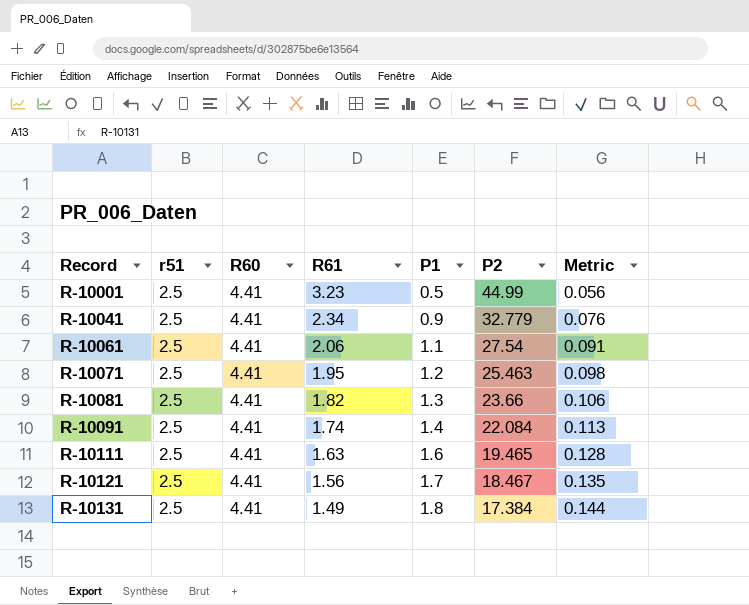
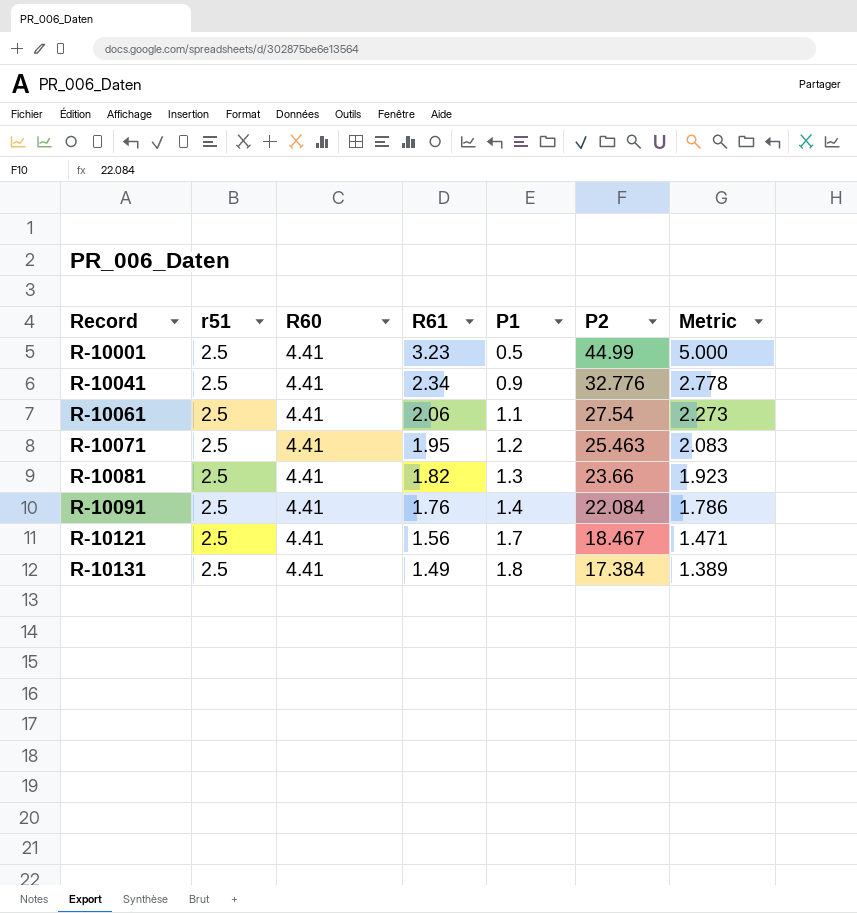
column Metric | formula: [r51] / [P2] -> [r51] / [P1]
row R-10111: 2.5 | 4.41 | 1.63 | 1.6 | 19.465 | 0.128 -> none
R-10041 | P2: 32.779 -> 32.776
R-10091 | R61: 1.74 -> 1.76

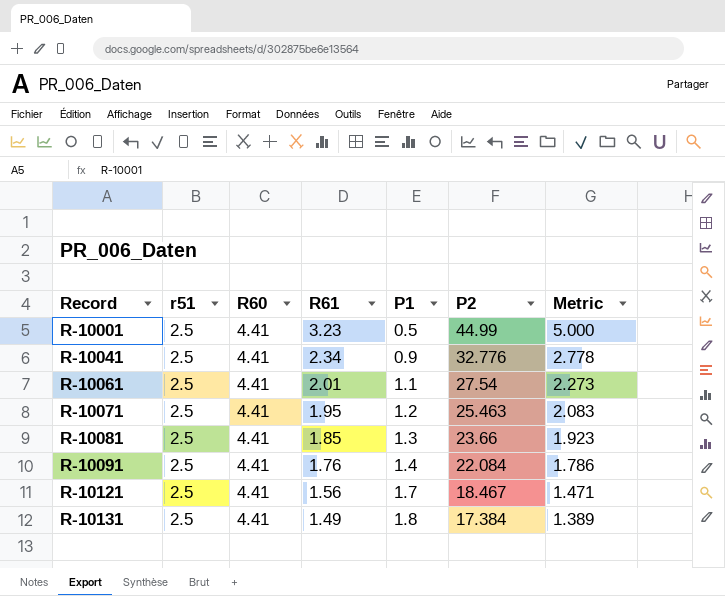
R-10061 | R61: 2.06 -> 2.01
R-10081 | R61: 1.82 -> 1.85

